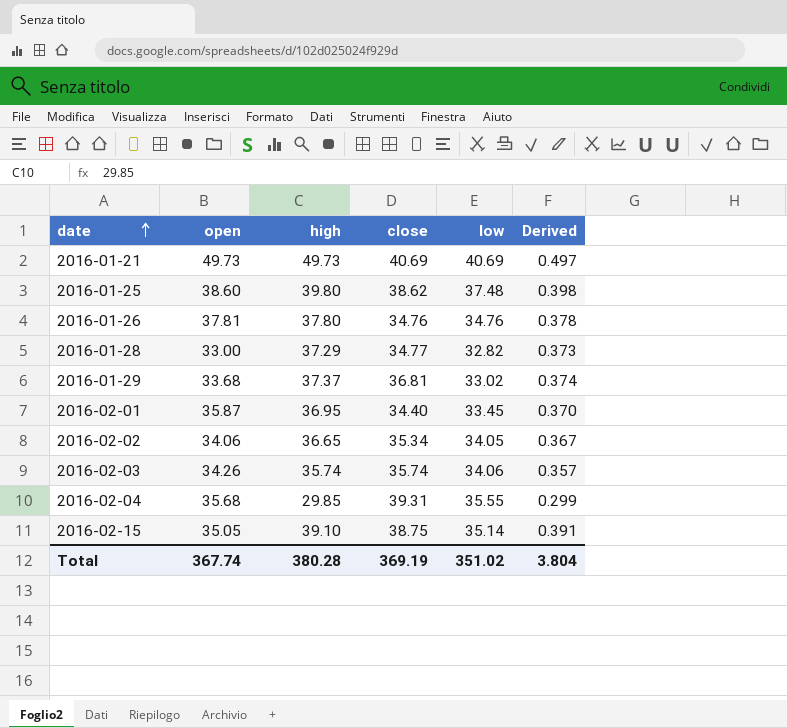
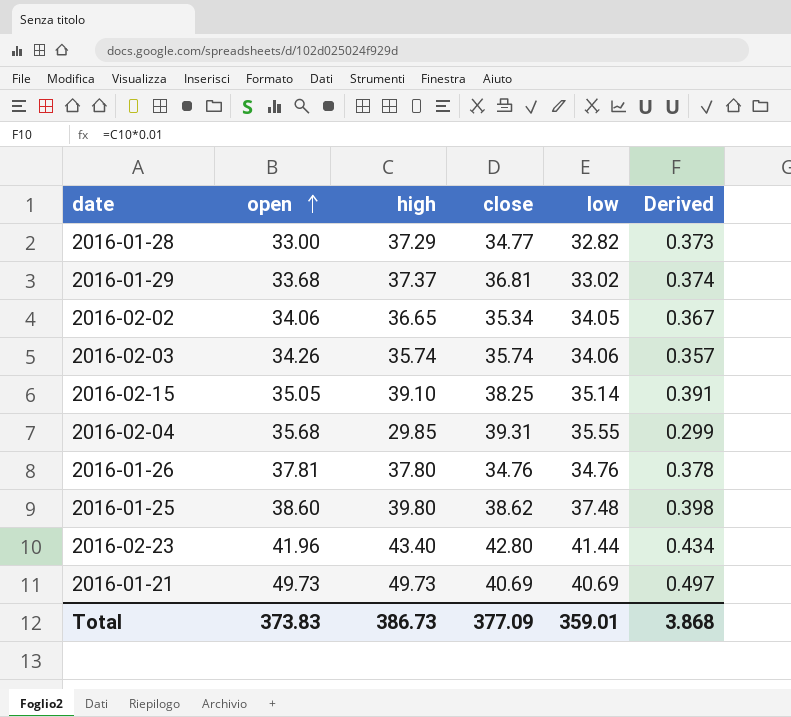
row order: date ascending -> open ascending
row 2016-02-01: 35.87 | 36.95 | 34.40 | 33.45 | 0.370 -> none
2016-02-15 | close: 38.75 -> 38.25
row 2016-02-23: none -> 41.96 | 43.40 | 42.80 | 41.44 | 0.434
Total | open: 367.74 -> 373.83
Total | high: 380.28 -> 386.73
Total | close: 369.19 -> 377.09
Total | low: 351.02 -> 359.01
Total | Derived: 3.804 -> 3.868

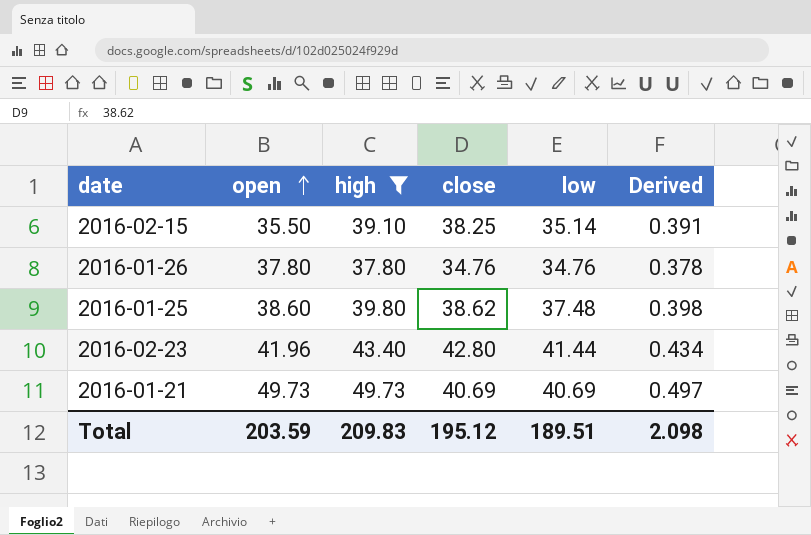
filter: none -> high >= 37.80
2016-02-15 | open: 35.05 -> 35.50
2016-01-26 | open: 37.81 -> 37.80
Total | open: 373.83 -> 203.59
Total | high: 386.73 -> 209.83
Total | close: 377.09 -> 195.12
Total | low: 359.01 -> 189.51
Total | Derived: 3.868 -> 2.098

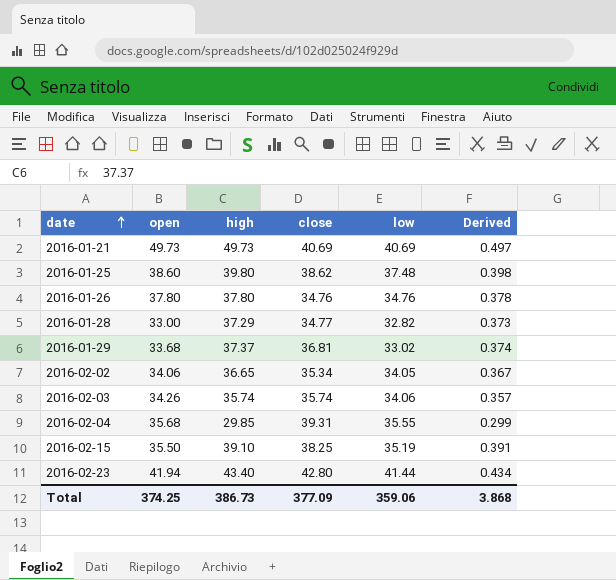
filter: high >= 37.80 -> none
row order: open ascending -> date ascending
2016-02-15 | low: 35.14 -> 35.19
2016-02-23 | open: 41.96 -> 41.94
Total | open: 203.59 -> 374.25
Total | high: 209.83 -> 386.73
Total | close: 195.12 -> 377.09
Total | low: 189.51 -> 359.06
Total | Derived: 2.098 -> 3.868

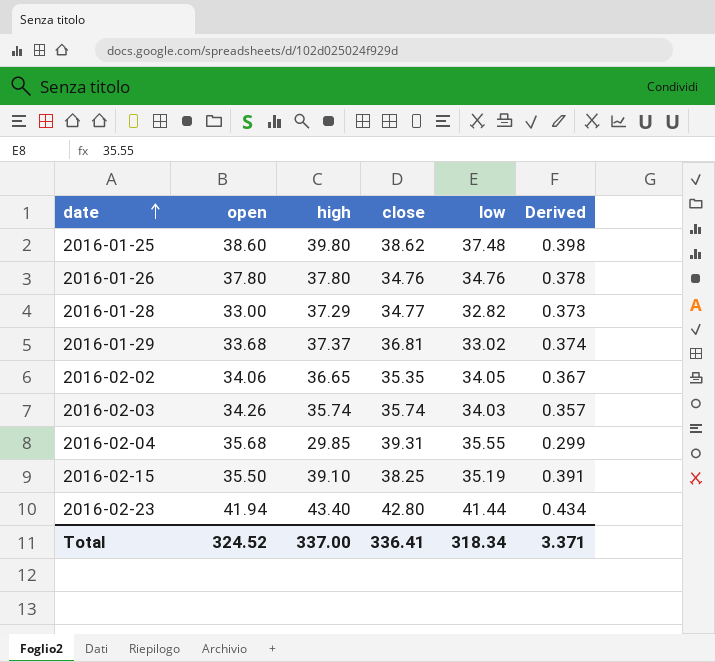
row 2016-01-21: 49.73 | 49.73 | 40.69 | 40.69 | 0.497 -> none
2016-02-02 | close: 35.34 -> 35.35
2016-02-03 | low: 34.06 -> 34.03
Total | open: 374.25 -> 324.52
Total | high: 386.73 -> 337.00
Total | close: 377.09 -> 336.41
Total | low: 359.06 -> 318.34
Total | Derived: 3.868 -> 3.371

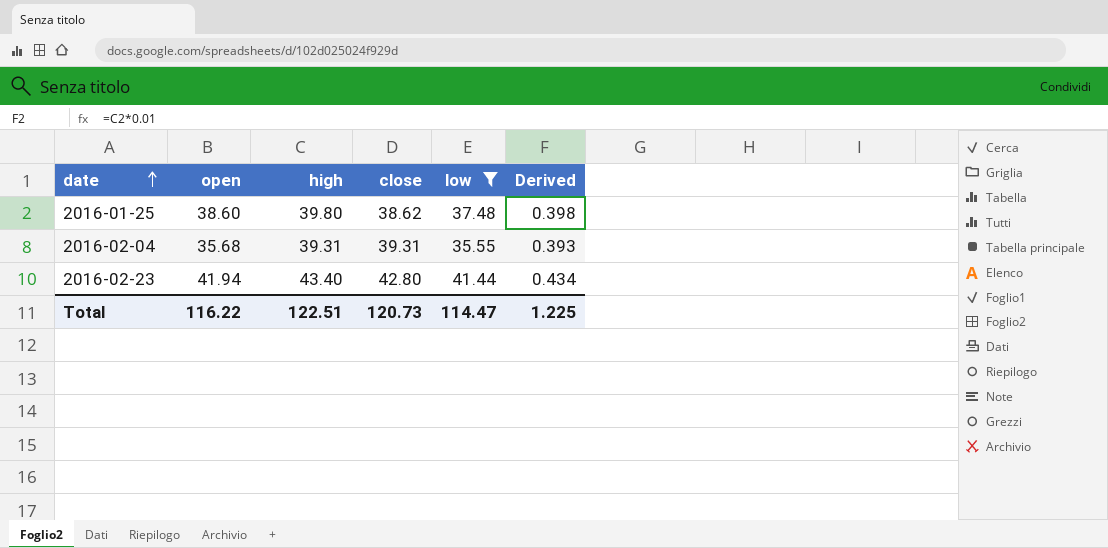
filter: none -> low >= 35.55
2016-02-04 | high: 29.85 -> 39.31
2016-02-04 | Derived: 0.299 -> 0.393
Total | open: 324.52 -> 116.22
Total | high: 337.00 -> 122.51
Total | close: 336.41 -> 120.73
Total | low: 318.34 -> 114.47
Total | Derived: 3.371 -> 1.225

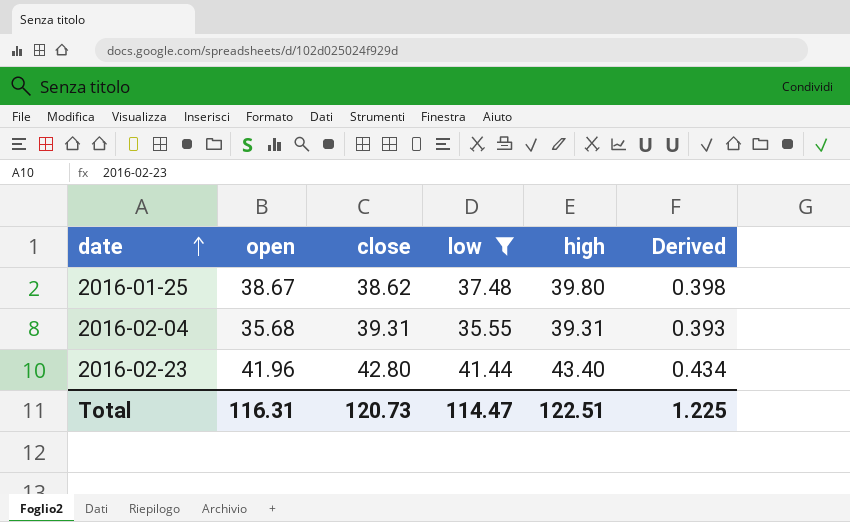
column high | position: 3 -> 5
2016-01-25 | open: 38.60 -> 38.67
2016-02-23 | open: 41.94 -> 41.96
Total | open: 116.22 -> 116.31

